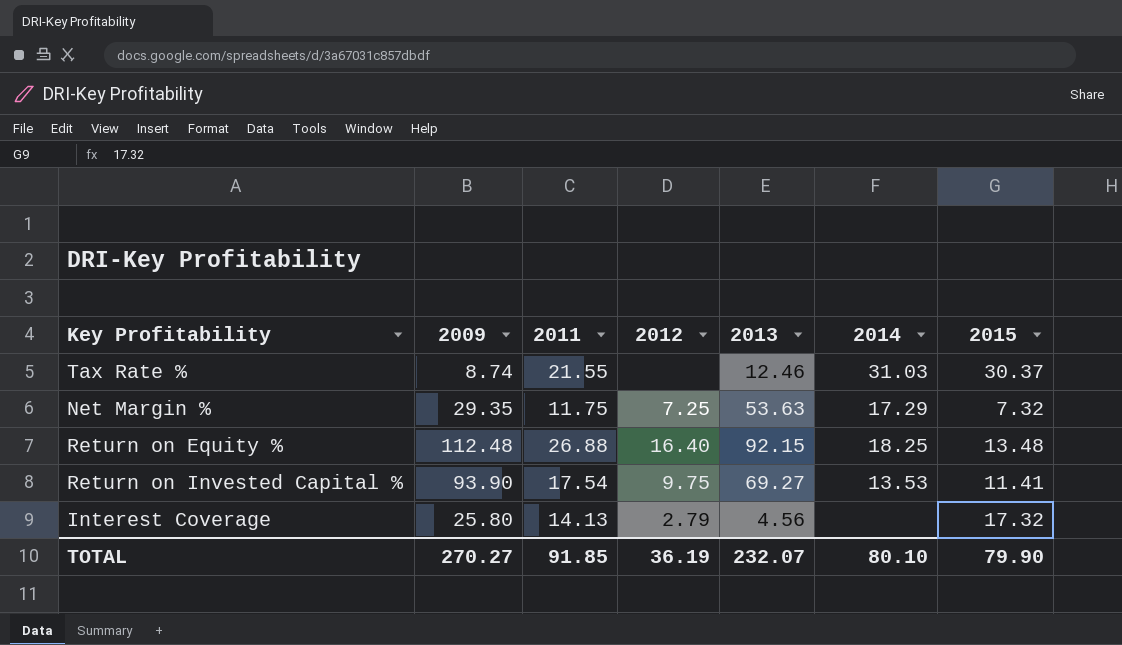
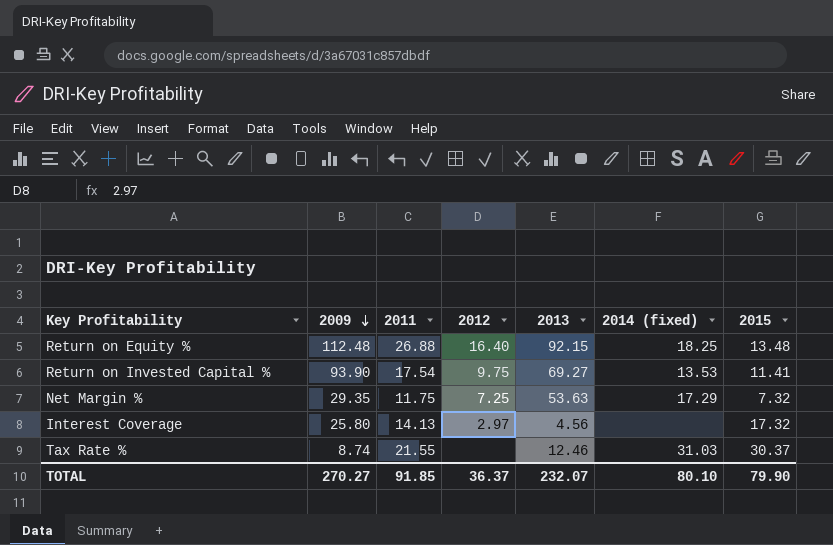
row order: none -> 2009 descending
column name: 2014 -> 2014 (fixed)
Interest Coverage | 2012: 2.79 -> 2.97
TOTAL | 2012: 36.19 -> 36.37

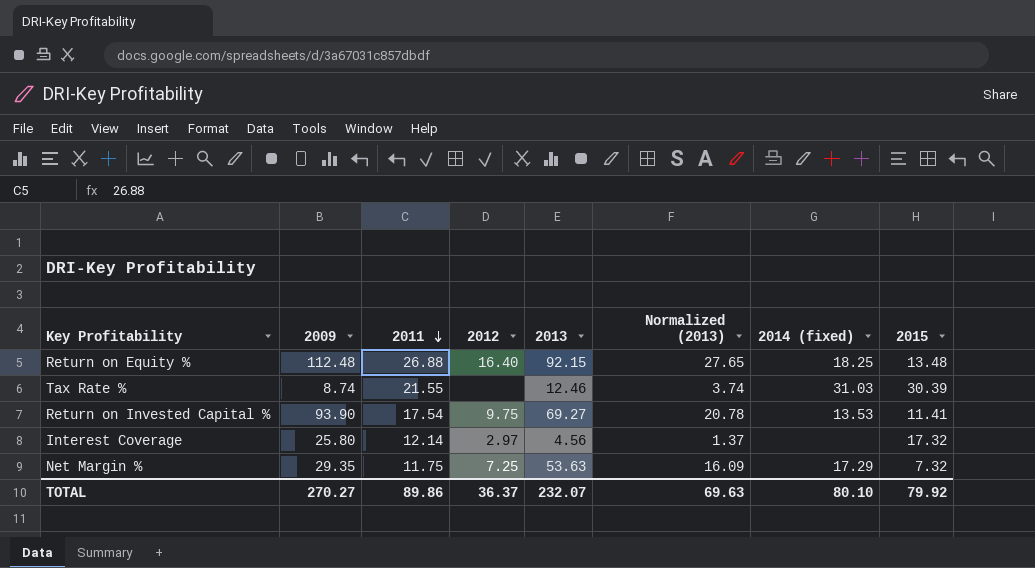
row order: 2009 descending -> 2011 descending
column Normalized (2013) | formula: none -> [2013] * 0.3
Tax Rate % | 2015: 30.37 -> 30.39
Interest Coverage | 2011: 14.13 -> 12.14
TOTAL | 2011: 91.85 -> 89.86
TOTAL | 2015: 79.90 -> 79.92

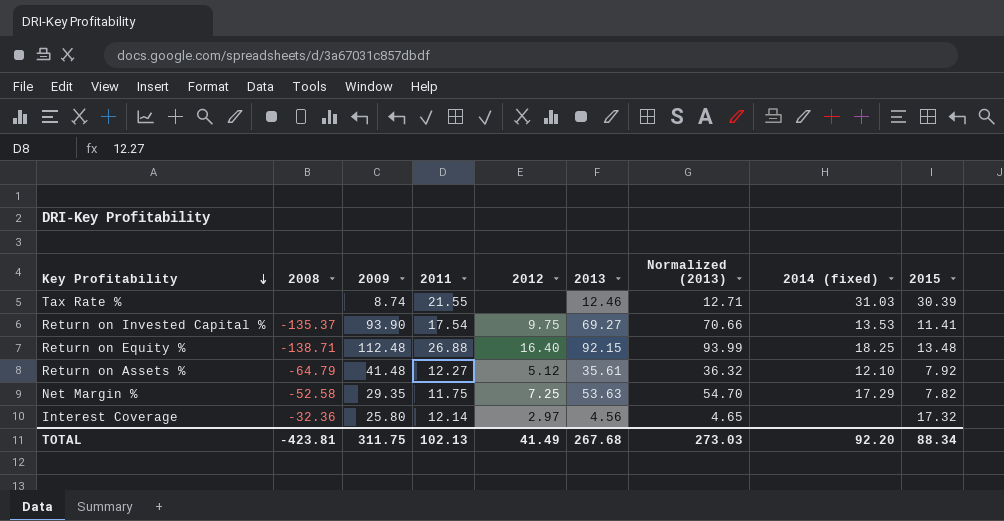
row order: 2011 descending -> Key Profitability descending
column 2008 | position: none -> 2
column Normalized (2013) | formula: [2013] * 0.3 -> [2013] * 1.02
row Return on Assets %: none -> -64.79 | 41.48 | 12.27 | 5.12 | 35.61 | 36.32 | 12.10 | 7.92
Net Margin % | 2015: 7.32 -> 7.82
TOTAL | 2009: 270.27 -> 311.75
TOTAL | 2011: 89.86 -> 102.13
TOTAL | 2012: 36.37 -> 41.49
TOTAL | 2013: 232.07 -> 267.68
TOTAL | Normalized (2013): 69.63 -> 273.03
TOTAL | 2014 (fixed): 80.10 -> 92.20
TOTAL | 2015: 79.92 -> 88.34

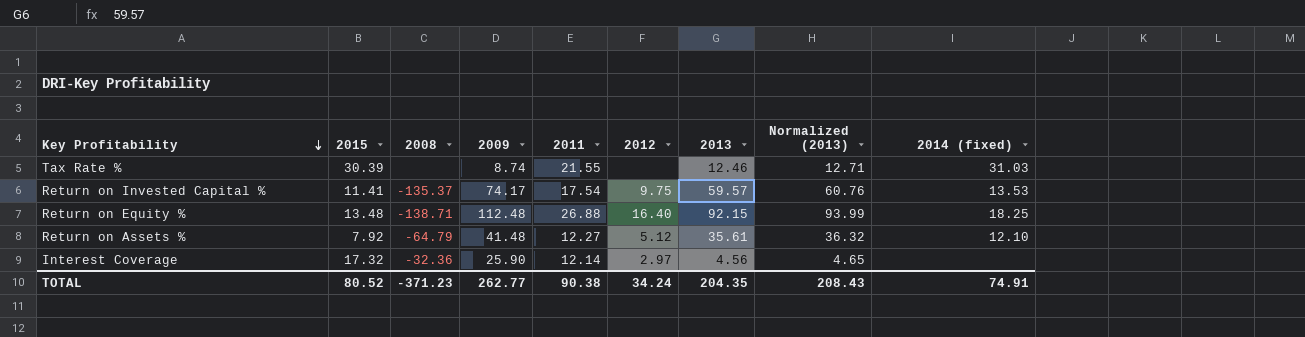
column 2015 | position: 9 -> 2
row Net Margin %: -52.58 | 29.35 | 11.75 | 7.25 | 53.63 | 54.70 | 17.29 | 7.82 -> none
Return on Invested Capital % | 2009: 93.90 -> 74.17
Return on Invested Capital % | 2013: 69.27 -> 59.57
Return on Invested Capital % | Normalized (2013): 70.66 -> 60.76
Interest Coverage | 2009: 25.80 -> 25.90
TOTAL | 2015: 88.34 -> 80.52
TOTAL | 2008: -423.81 -> -371.23
TOTAL | 2009: 311.75 -> 262.77
TOTAL | 2011: 102.13 -> 90.38
TOTAL | 2012: 41.49 -> 34.24
TOTAL | 2013: 267.68 -> 204.35
TOTAL | Normalized (2013): 273.03 -> 208.43
TOTAL | 2014 (fixed): 92.20 -> 74.91

